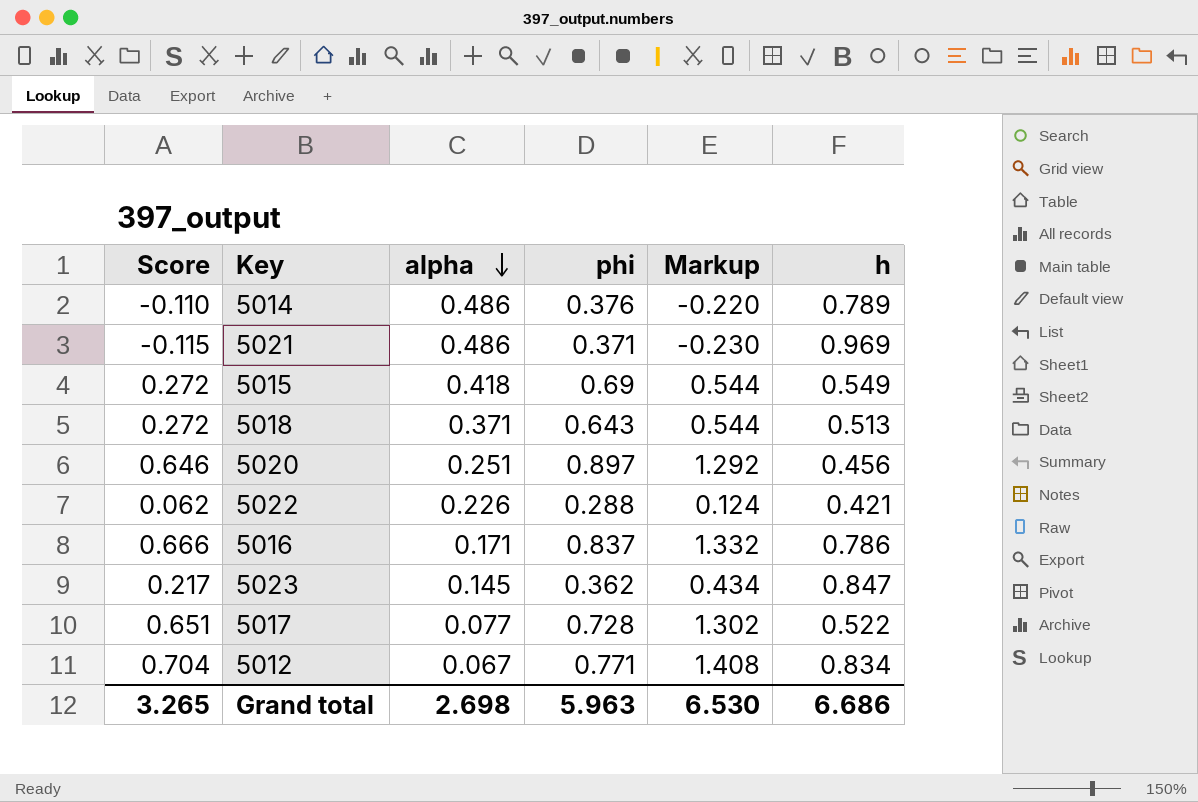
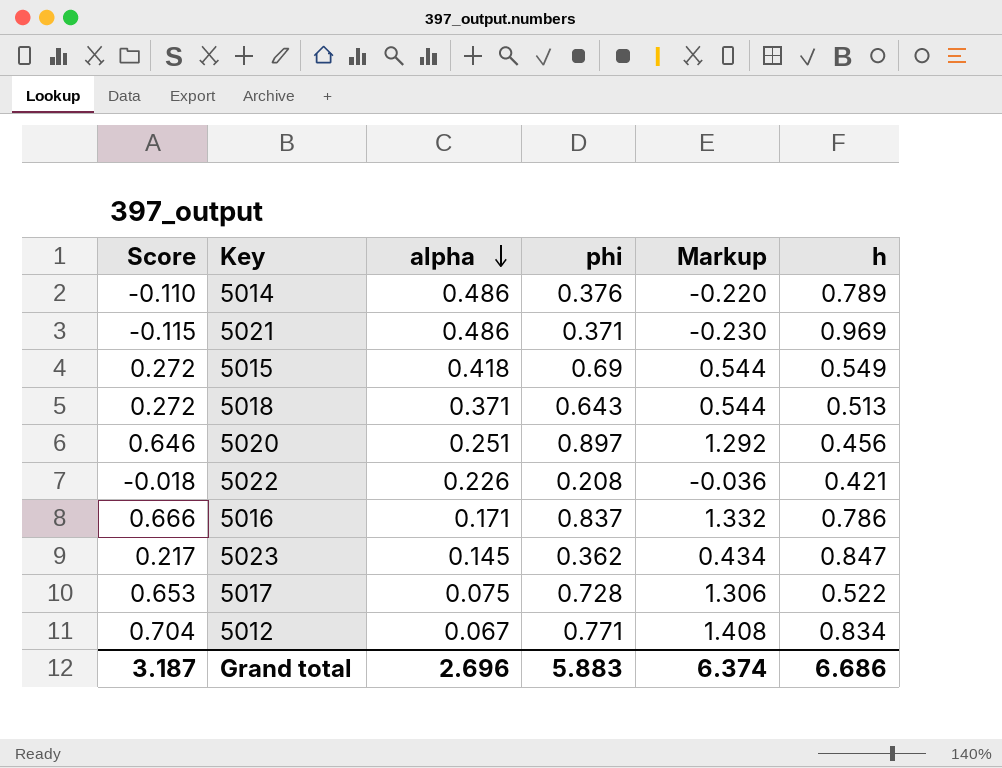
5022 | Score: 0.062 -> -0.018
5022 | phi: 0.288 -> 0.208
5022 | Markup: 0.124 -> -0.036
5017 | Score: 0.651 -> 0.653
5017 | alpha: 0.077 -> 0.075
5017 | Markup: 1.302 -> 1.306
Grand total | Score: 3.265 -> 3.187
Grand total | alpha: 2.698 -> 2.696
Grand total | phi: 5.963 -> 5.883
Grand total | Markup: 6.530 -> 6.374

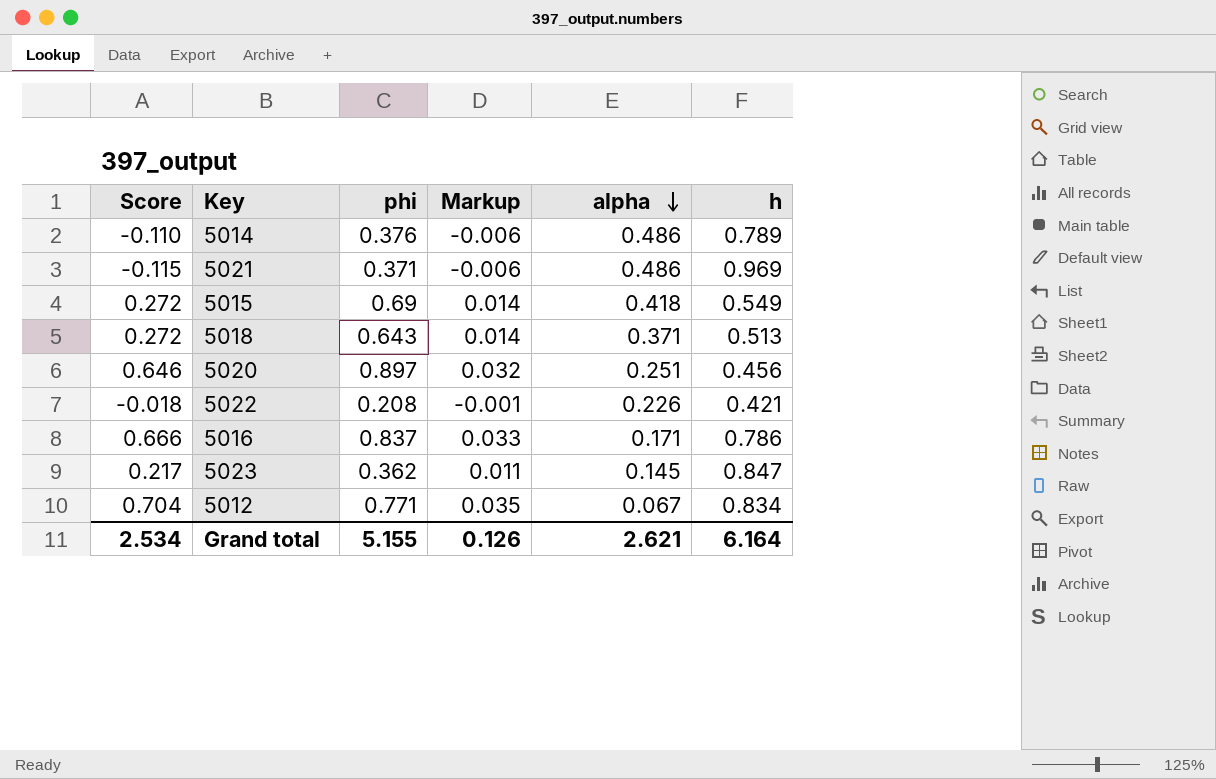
column Markup | formula: [Score] * 2 -> [Score] * 0.05
column alpha | position: 3 -> 5
row 5017: 0.653 | 0.075 | 0.728 | 1.306 | 0.522 -> none
Grand total | Score: 3.187 -> 2.534
Grand total | phi: 5.883 -> 5.155
Grand total | Markup: 6.374 -> 0.126
Grand total | alpha: 2.696 -> 2.621
Grand total | h: 6.686 -> 6.164

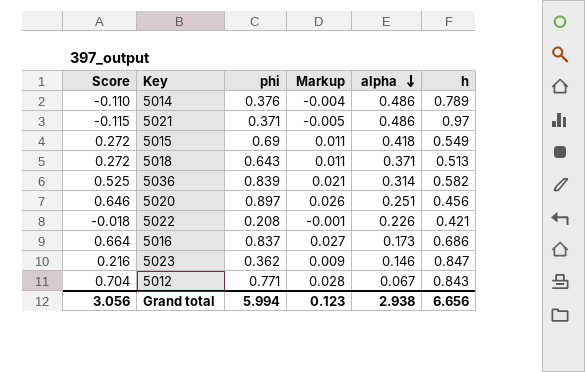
column Markup | formula: [Score] * 0.05 -> [Score] * 0.04
5021 | h: 0.969 -> 0.97
row 5036: none -> 0.525 | 0.839 | 0.021 | 0.314 | 0.582
5016 | Score: 0.666 -> 0.664
5016 | alpha: 0.171 -> 0.173
5016 | h: 0.786 -> 0.686
5023 | Score: 0.217 -> 0.216
5023 | alpha: 0.145 -> 0.146
5012 | h: 0.834 -> 0.843
Grand total | Score: 2.534 -> 3.056
Grand total | phi: 5.155 -> 5.994
Grand total | Markup: 0.126 -> 0.123
Grand total | alpha: 2.621 -> 2.938
Grand total | h: 6.164 -> 6.656

